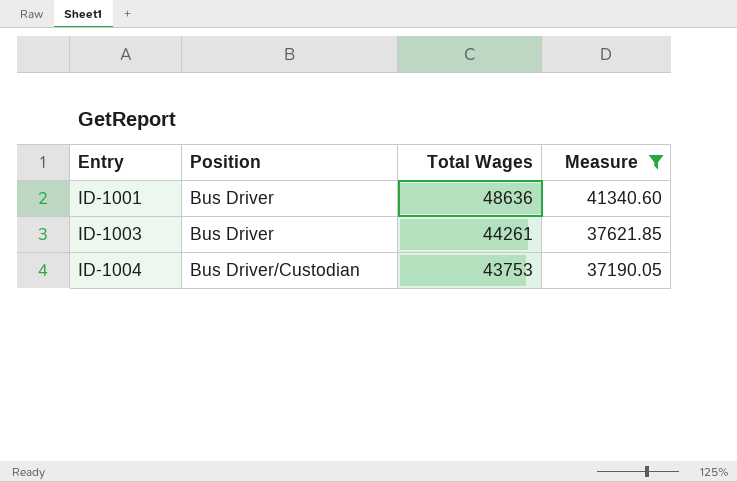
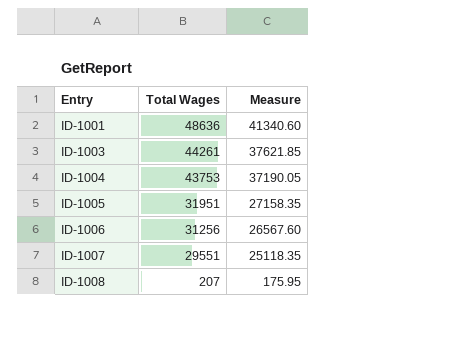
filter: Measure >= 37190.05 -> none
column Position | position: 2 -> none

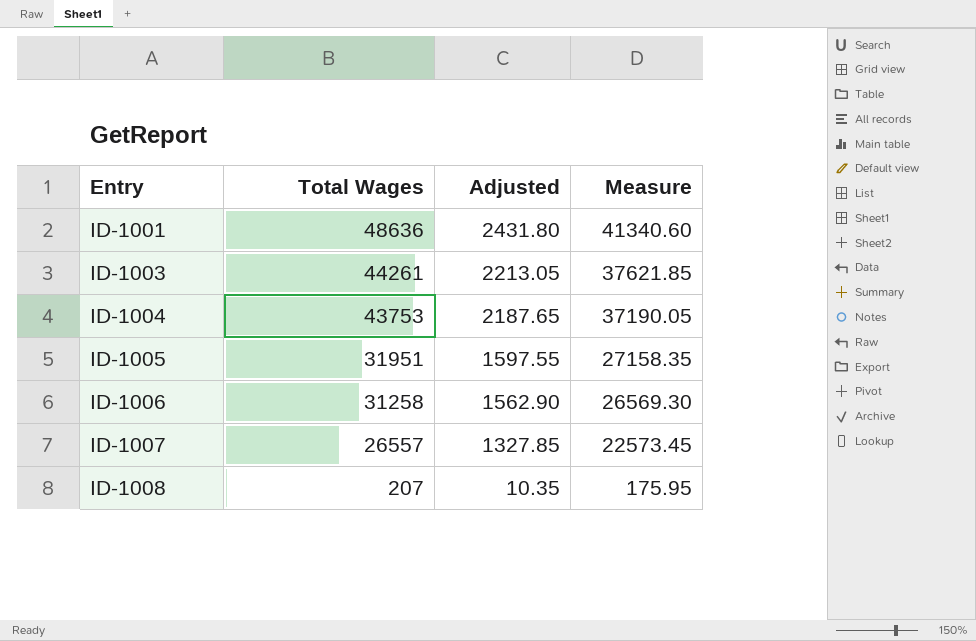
column Adjusted | formula: none -> [Total Wages] * 0.05
ID-1006 | Total Wages: 31256 -> 31258
ID-1006 | Measure: 26567.60 -> 26569.30
ID-1007 | Total Wages: 29551 -> 26557
ID-1007 | Measure: 25118.35 -> 22573.45

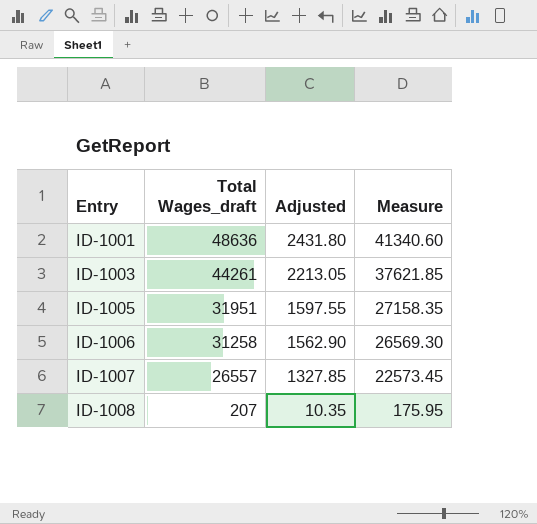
column name: Total Wages -> Total Wages_draft
row ID-1004: 43753 | 2187.65 | 37190.05 -> none

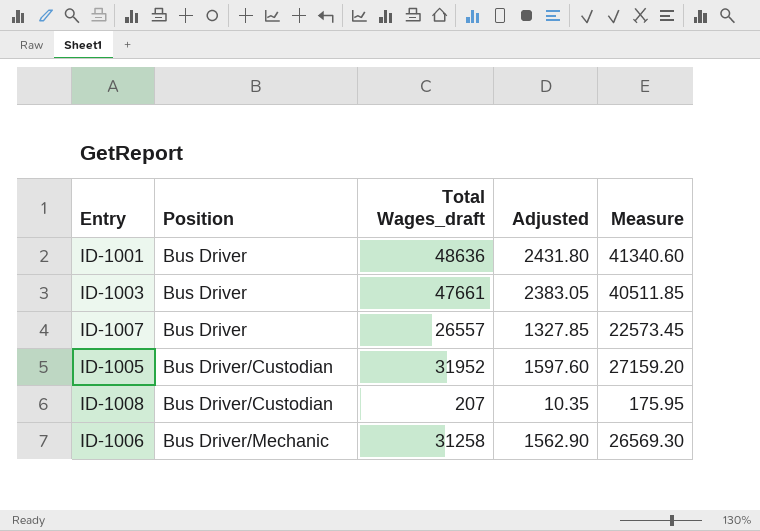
row order: Entry ascending -> Position ascending
column Position | position: none -> 2
ID-1003 | Total Wages_draft: 44261 -> 47661
ID-1003 | Adjusted: 2213.05 -> 2383.05
ID-1003 | Measure: 37621.85 -> 40511.85
ID-1005 | Total Wages_draft: 31951 -> 31952
ID-1005 | Adjusted: 1597.55 -> 1597.60
ID-1005 | Measure: 27158.35 -> 27159.20

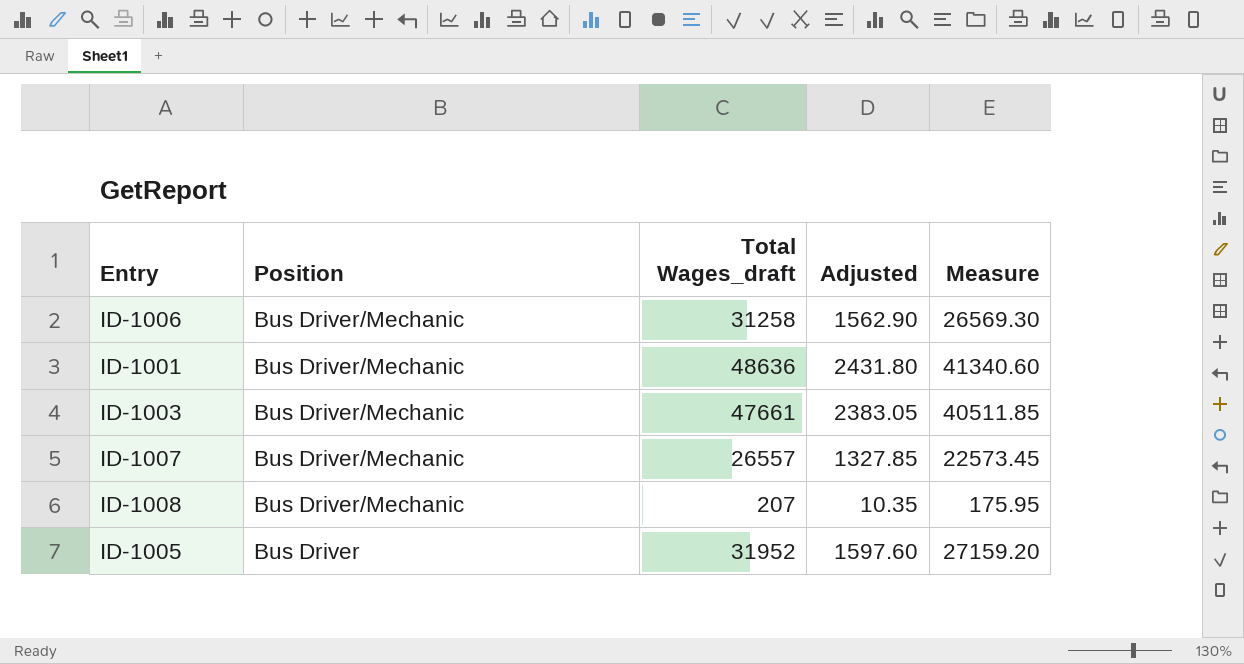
row order: Position ascending -> Position descending
ID-1001 | Position: Bus Driver -> Bus Driver/Mechanic
ID-1003 | Position: Bus Driver -> Bus Driver/Mechanic
ID-1007 | Position: Bus Driver -> Bus Driver/Mechanic
ID-1008 | Position: Bus Driver/Custodian -> Bus Driver/Mechanic
ID-1005 | Position: Bus Driver/Custodian -> Bus Driver

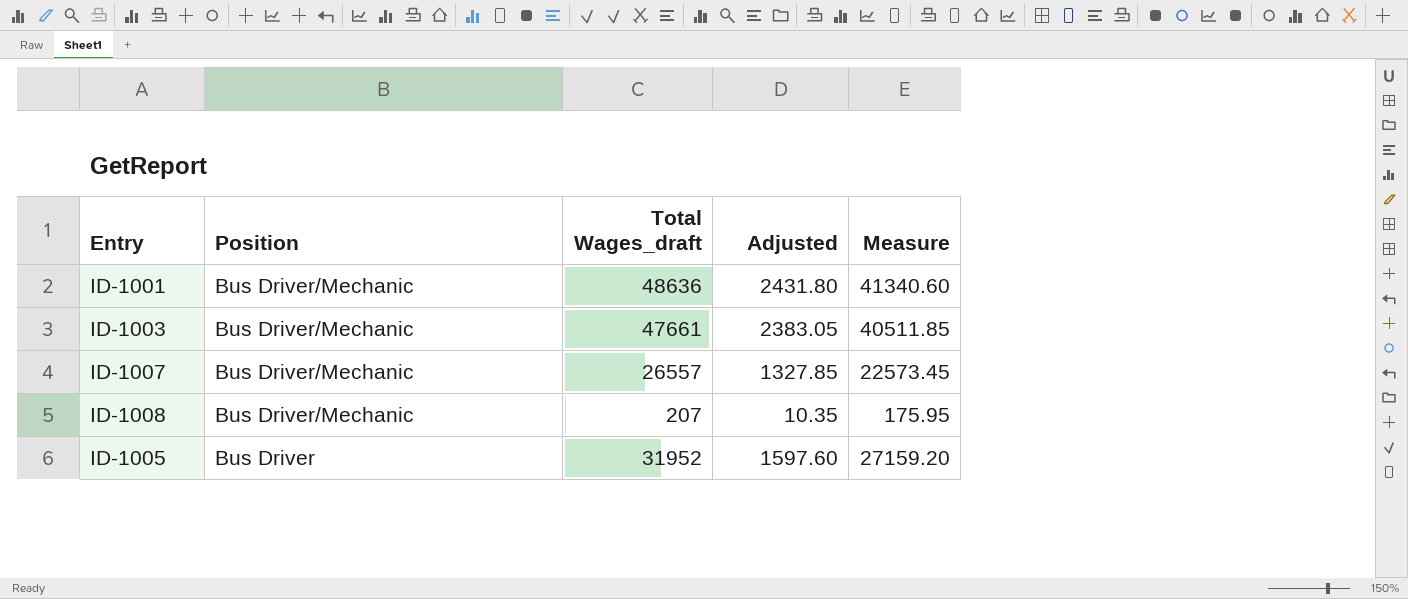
row ID-1006: Bus Driver/Mechanic | 31258 | 1562.90 | 26569.30 -> none

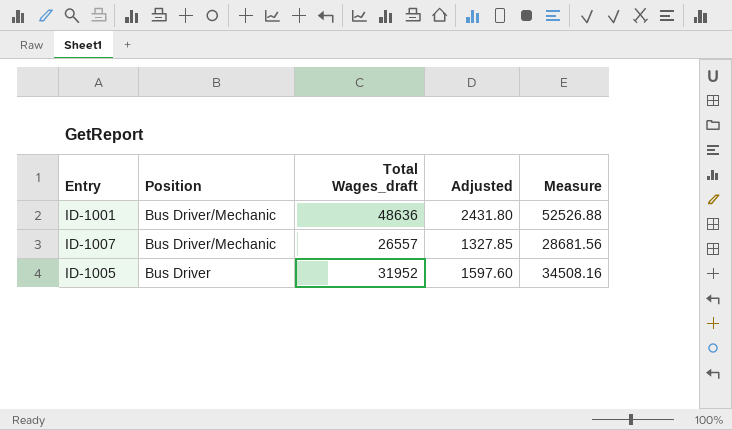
column Measure | formula: [Total Wages_draft] * 0.85 -> [Total Wages_draft] * 1.08
row ID-1003: Bus Driver/Mechanic | 47661 | 2383.05 | 40511.85 -> none
row ID-1008: Bus Driver/Mechanic | 207 | 10.35 | 175.95 -> none

